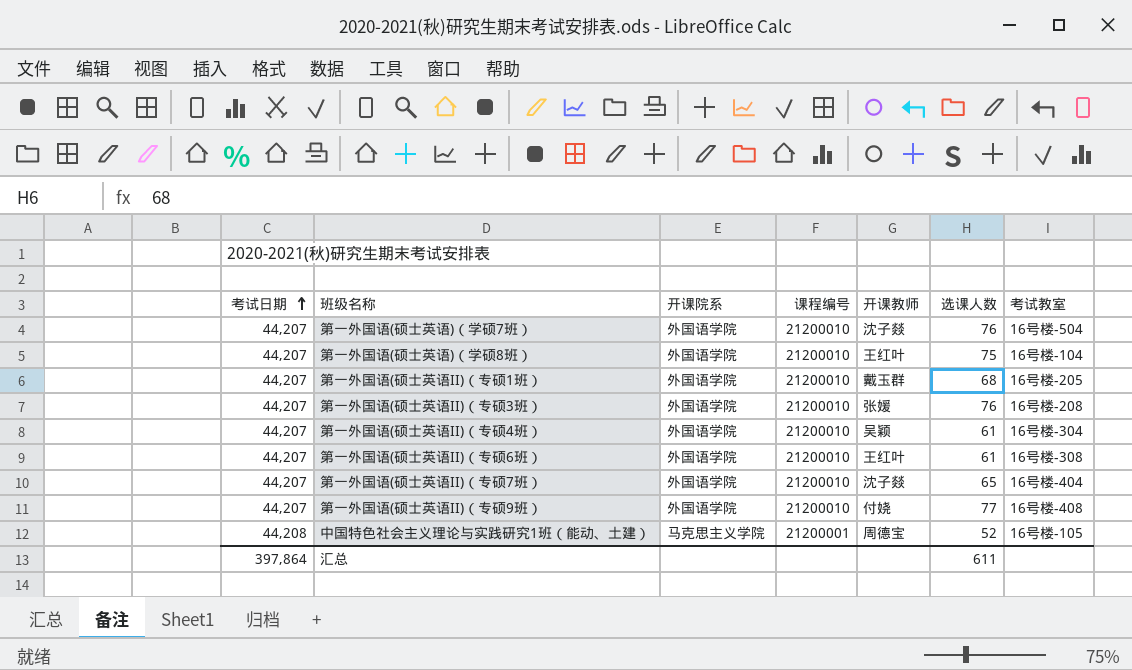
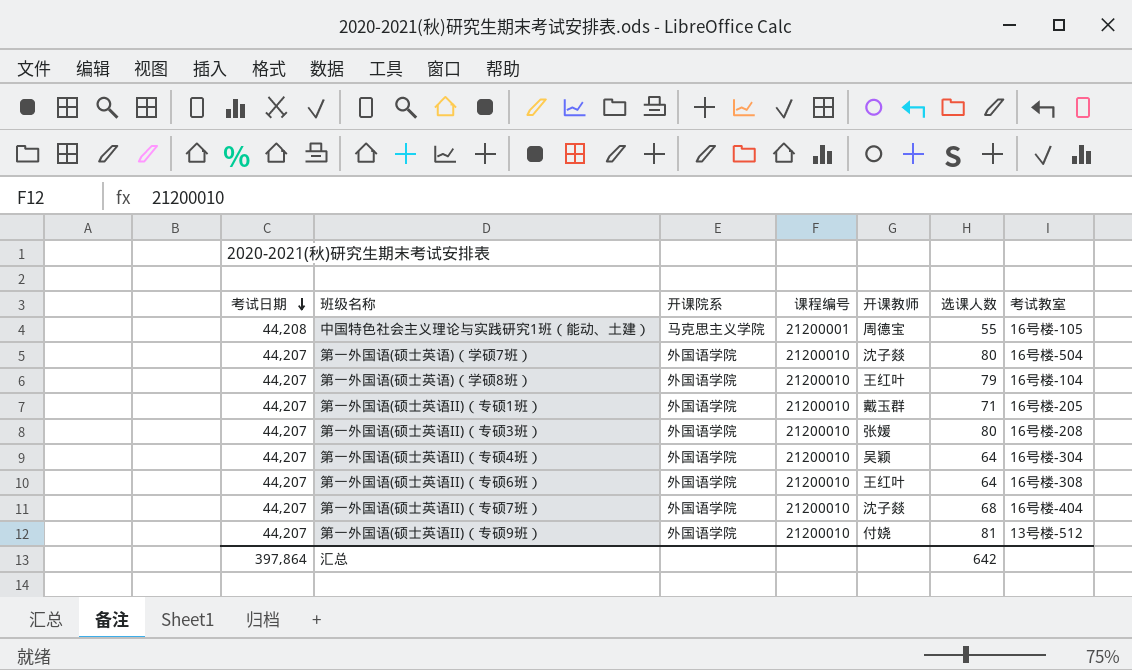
row order: 考试日期 ascending -> 考试日期 descending
中国特色社会主义理论与实践研究1班（能动、土建） | 选课人数: 52 -> 55
第一外国语(硕士英语)（学硕7班） | 选课人数: 76 -> 80
第一外国语(硕士英语)（学硕8班） | 选课人数: 75 -> 79
第一外国语(硕士英语II)（专硕1班） | 选课人数: 68 -> 71
第一外国语(硕士英语II)（专硕3班） | 选课人数: 76 -> 80
第一外国语(硕士英语II)（专硕4班） | 选课人数: 61 -> 64
第一外国语(硕士英语II)（专硕6班） | 选课人数: 61 -> 64
第一外国语(硕士英语II)（专硕7班） | 选课人数: 65 -> 68
第一外国语(硕士英语II)（专硕9班） | 选课人数: 77 -> 81
第一外国语(硕士英语II)（专硕9班） | 考试教室: 16号楼-408 -> 13号楼-512
汇总 | 选课人数: 611 -> 642

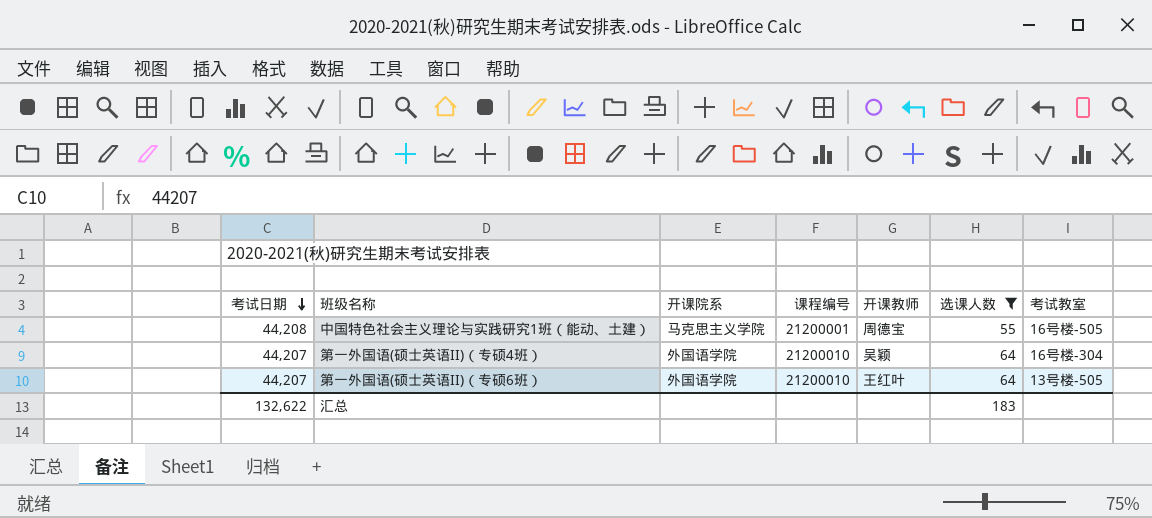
filter: none -> 选课人数 <= 64
中国特色社会主义理论与实践研究1班（能动、土建） | 考试教室: 16号楼-105 -> 16号楼-505
第一外国语(硕士英语II)（专硕6班） | 考试教室: 16号楼-308 -> 13号楼-505
汇总 | 考试日期: 397,864 -> 132,622
汇总 | 选课人数: 642 -> 183

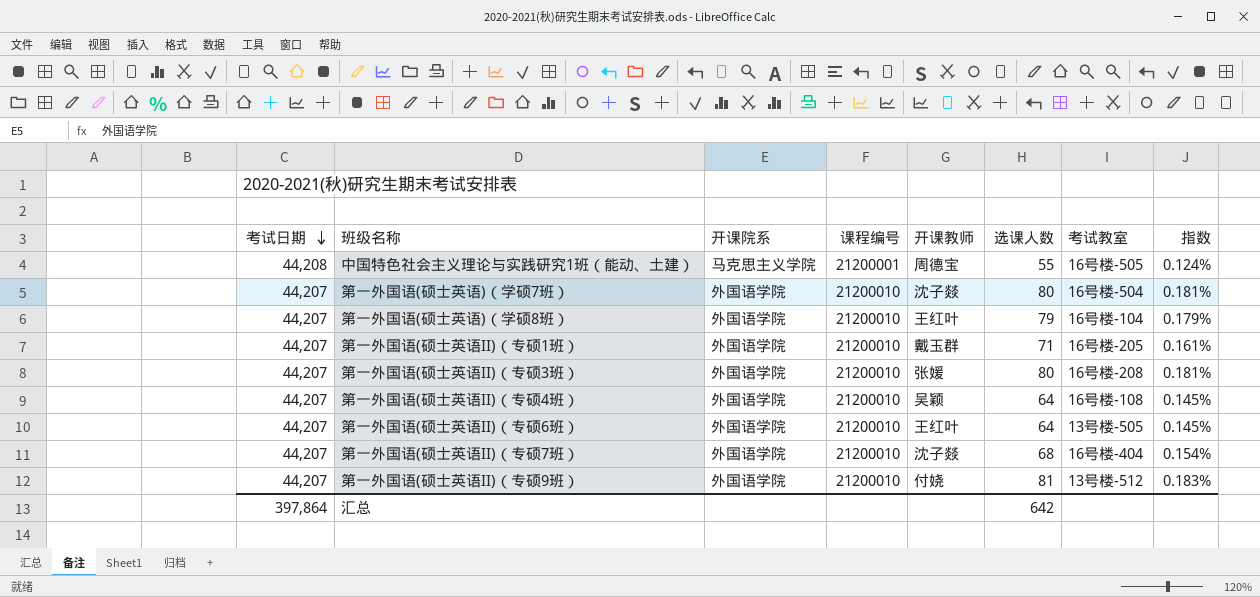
filter: 选课人数 <= 64 -> none
column 指数 | formula: none -> [选课人数] / [考试日期]
第一外国语(硕士英语II)（专硕4班） | 考试教室: 16号楼-304 -> 16号楼-108
汇总 | 考试日期: 132,622 -> 397,864
汇总 | 选课人数: 183 -> 642

